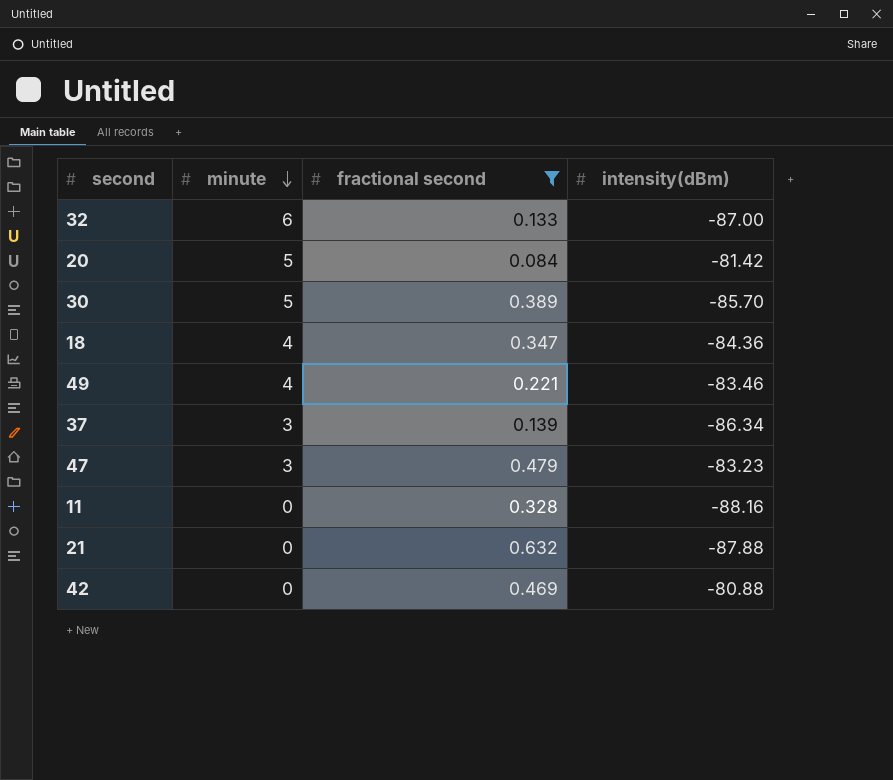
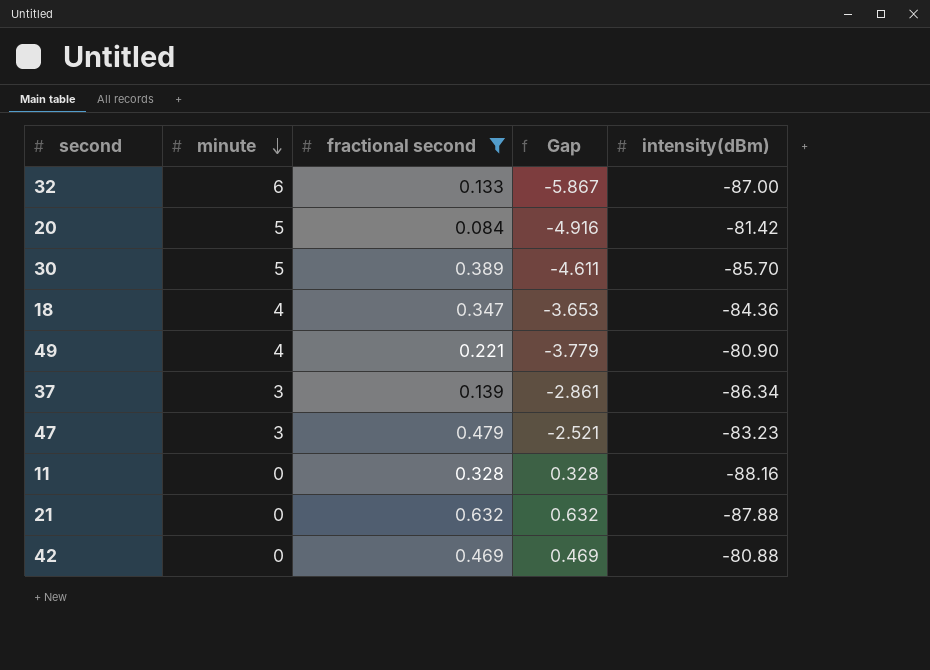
column Gap | formula: none -> [fractional second] - [minute]
49 | intensity(dBm): -83.46 -> -80.90

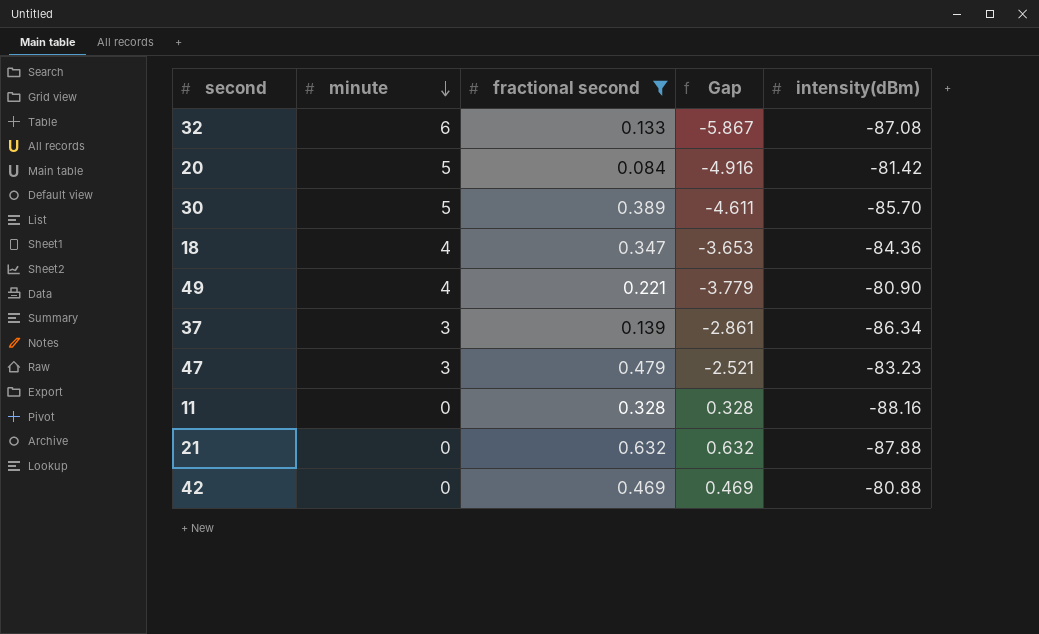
32 | intensity(dBm): -87.00 -> -87.08

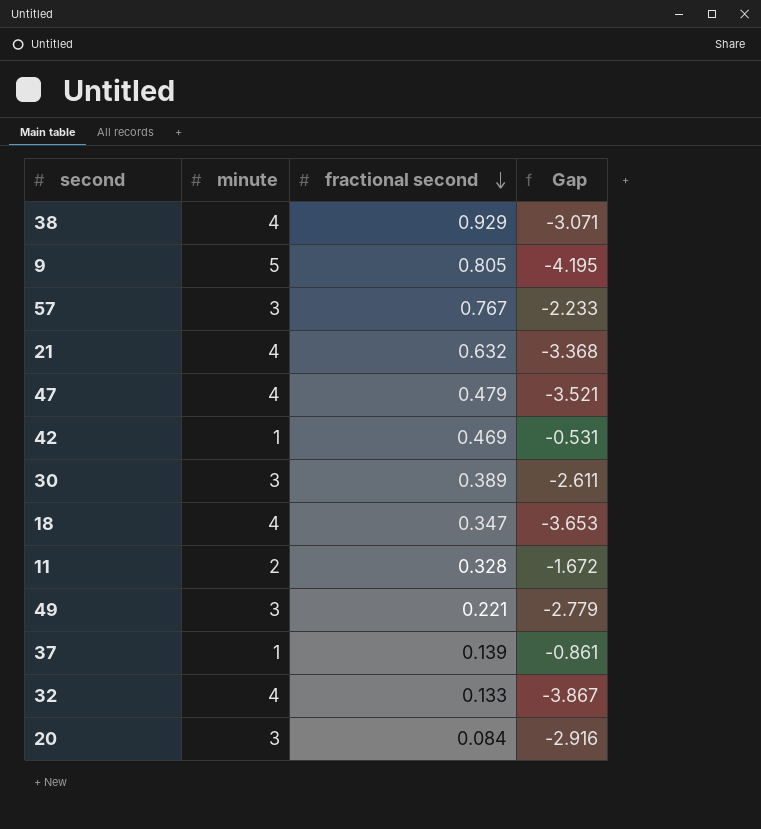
filter: fractional second <= 0.632 -> none
row order: minute descending -> fractional second descending
column intensity(dBm) | position: 5 -> none
21 | minute: 0 -> 4
21 | Gap: 0.632 -> -3.368
47 | minute: 3 -> 4
47 | Gap: -2.521 -> -3.521
42 | minute: 0 -> 1
42 | Gap: 0.469 -> -0.531
30 | minute: 5 -> 3
30 | Gap: -4.611 -> -2.611
11 | minute: 0 -> 2
11 | Gap: 0.328 -> -1.672
49 | minute: 4 -> 3
49 | Gap: -3.779 -> -2.779
37 | minute: 3 -> 1
37 | Gap: -2.861 -> -0.861
32 | minute: 6 -> 4
32 | Gap: -5.867 -> -3.867
20 | minute: 5 -> 3
20 | Gap: -4.916 -> -2.916

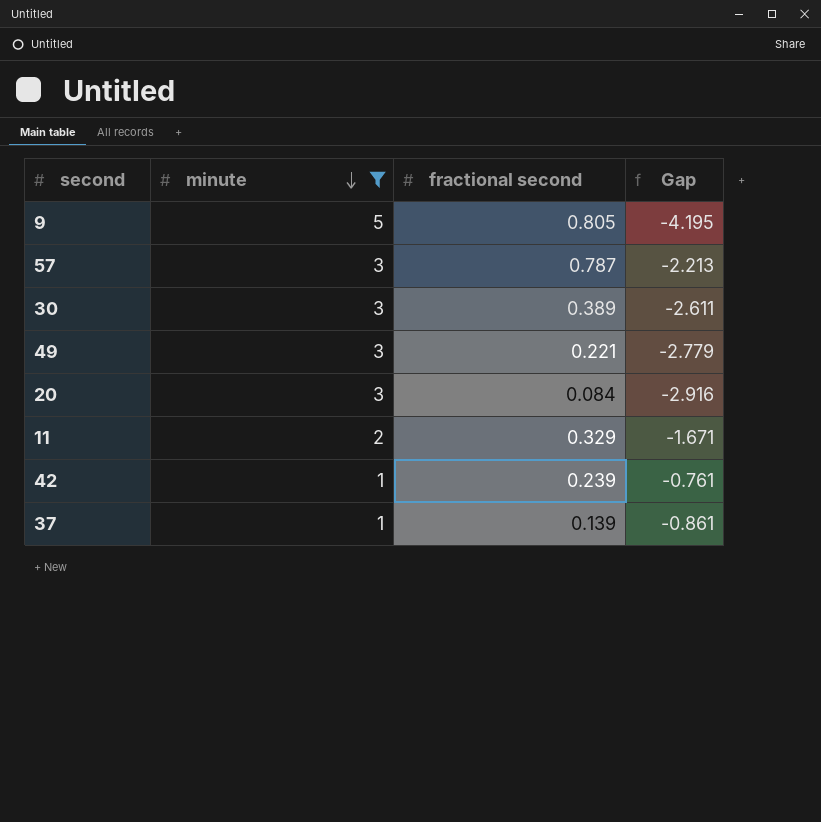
filter: none -> minute != 4
row order: fractional second descending -> minute descending
57 | fractional second: 0.767 -> 0.787
57 | Gap: -2.233 -> -2.213
11 | fractional second: 0.328 -> 0.329
11 | Gap: -1.672 -> -1.671
42 | fractional second: 0.469 -> 0.239
42 | Gap: -0.531 -> -0.761

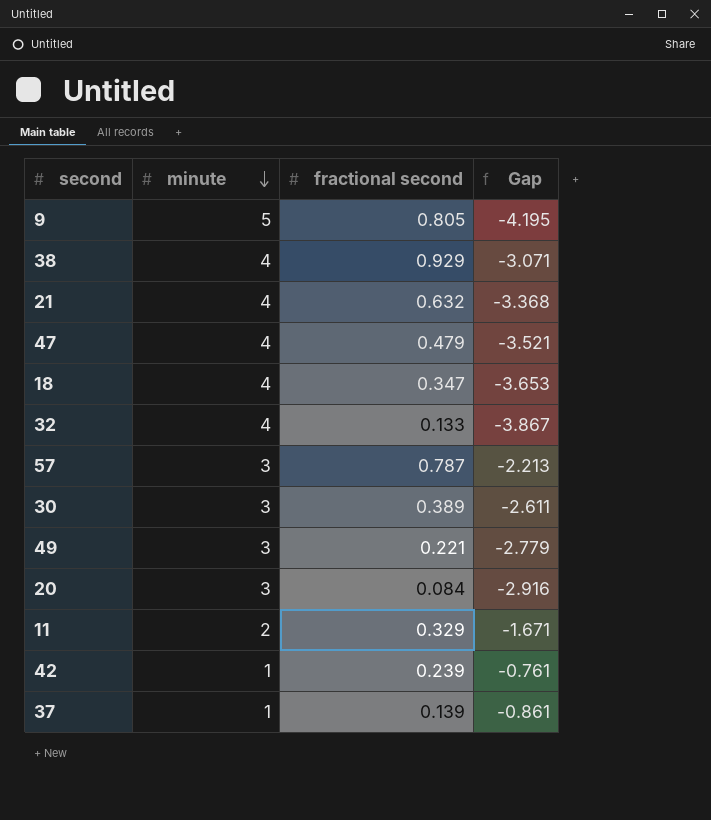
filter: minute != 4 -> none

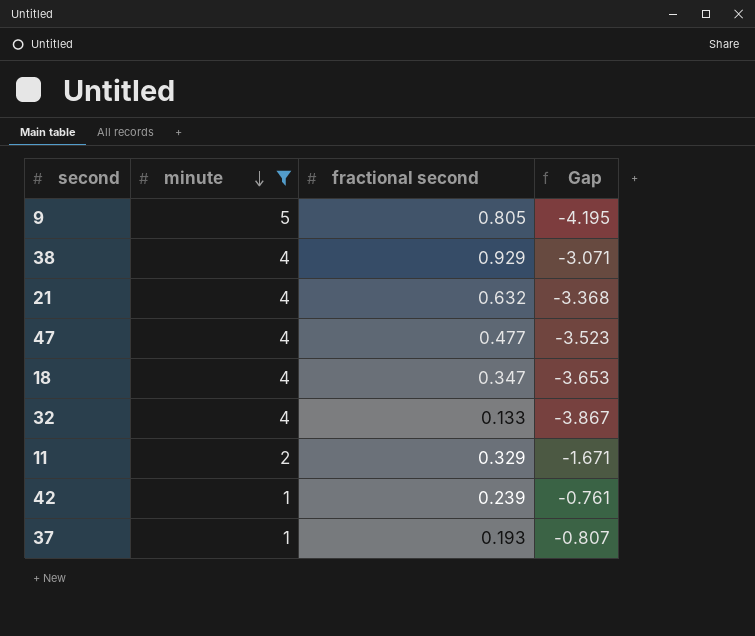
filter: none -> minute != 3
47 | fractional second: 0.479 -> 0.477
47 | Gap: -3.521 -> -3.523
37 | fractional second: 0.139 -> 0.193
37 | Gap: -0.861 -> -0.807

